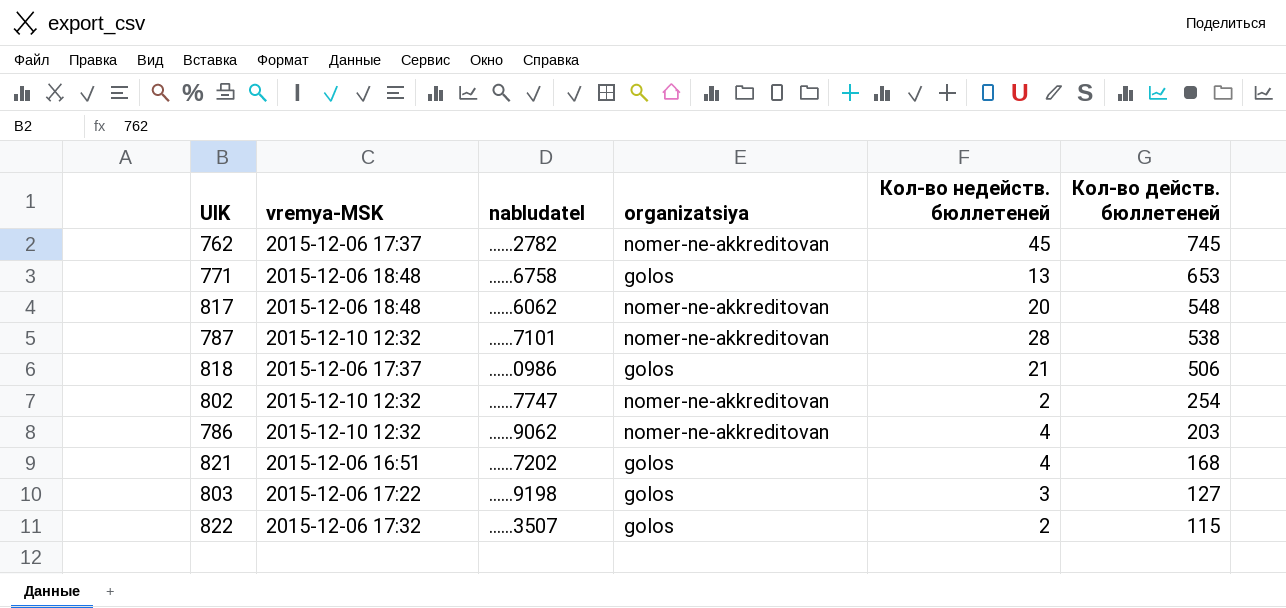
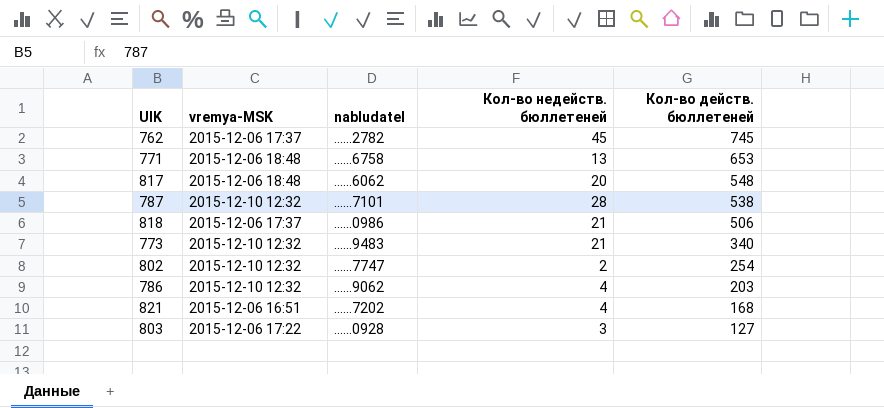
column organizatsiya | position: 4 -> none
row 822: 2015-12-06 17:32 | ......3507 | golos | 2 | 115 -> none
row 773: none -> 2015-12-10 12:32 | ......9483 | 21 | 340
803 | nabludatel: ......9198 -> ......0928

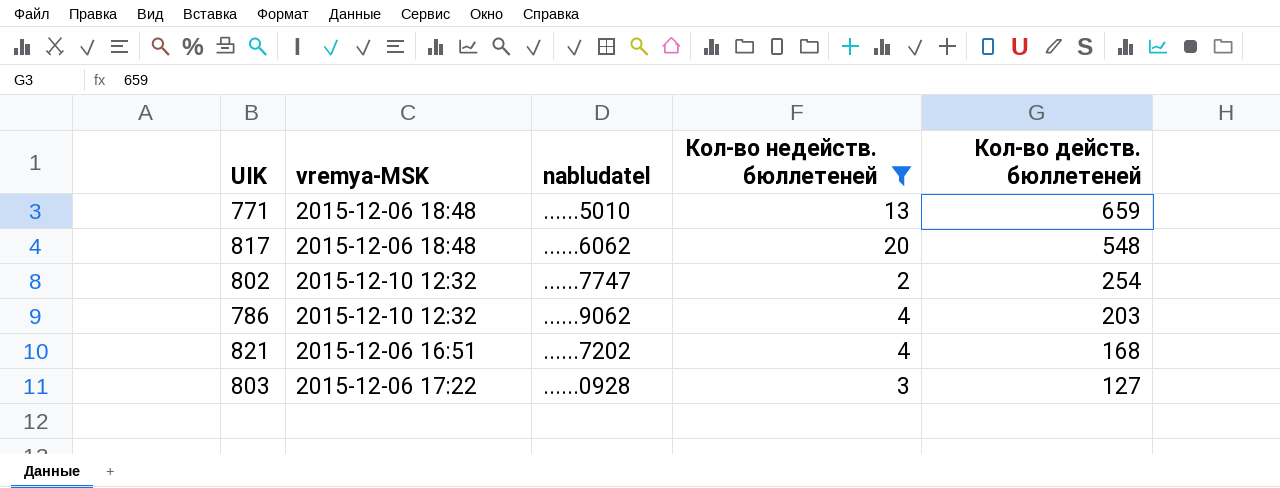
filter: none -> Кол-во недейств. бюллетеней <= 20
771 | nabludatel: ......6758 -> ......5010
771 | Кол-во действ. бюллетеней: 653 -> 659

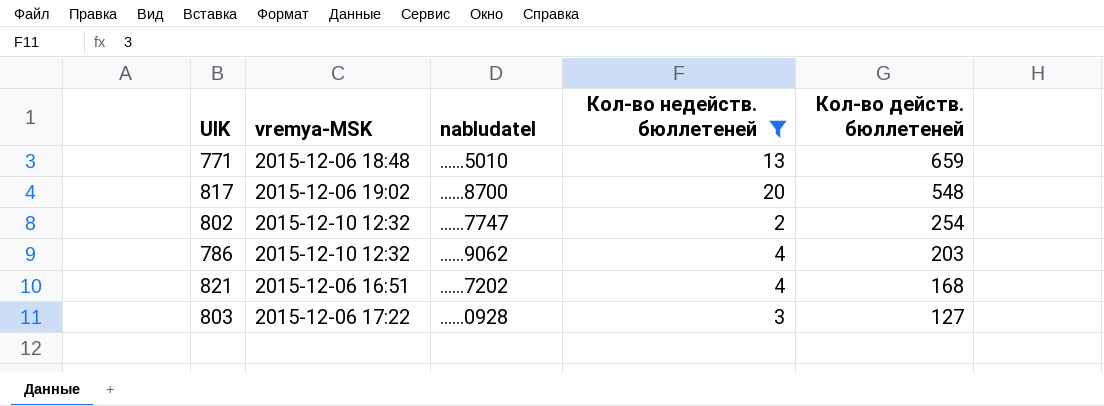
817 | vremya-MSK: 2015-12-06 18:48 -> 2015-12-06 19:02
817 | nabludatel: ......6062 -> ......8700

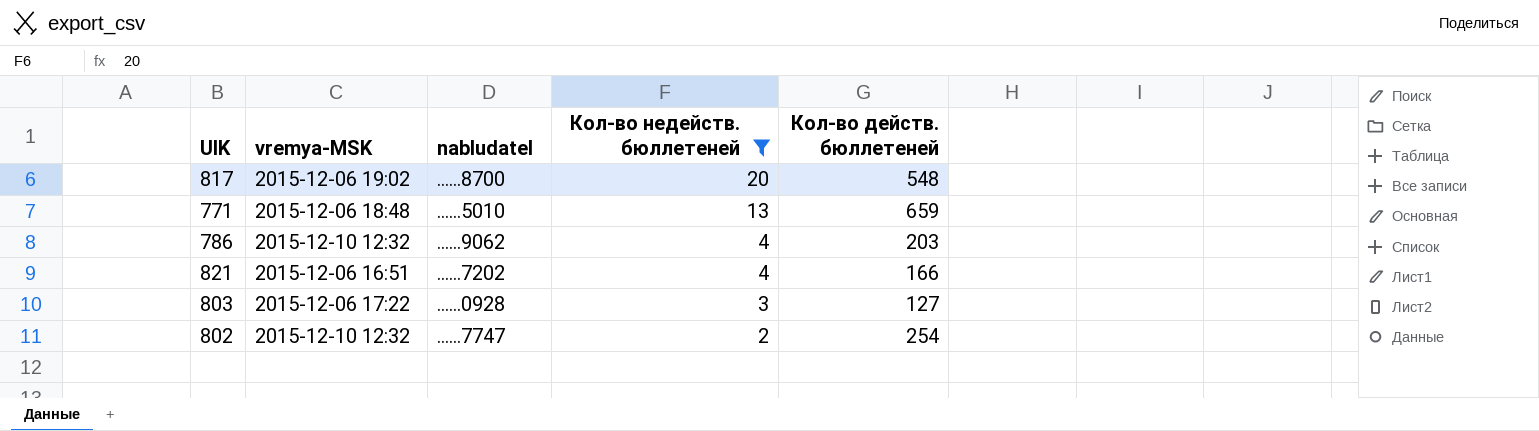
row order: Кол-во действ. бюллетеней descending -> Кол-во недейств. бюллетеней descending
821 | Кол-во действ. бюллетеней: 168 -> 166

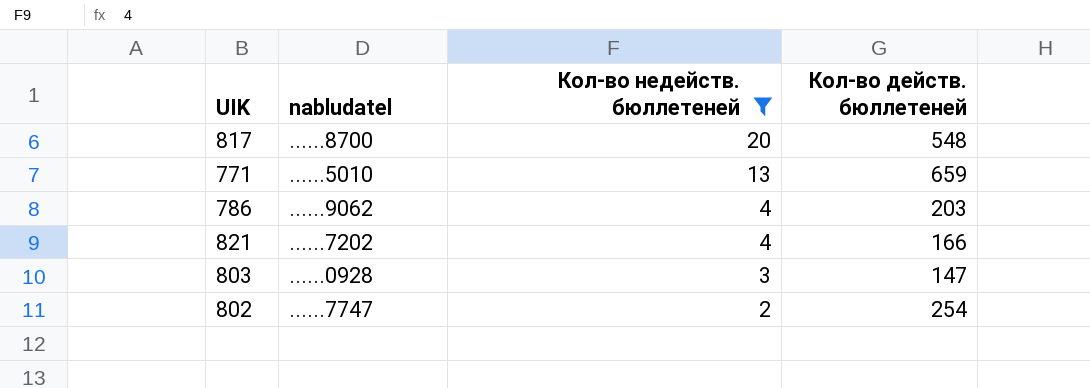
column vremya-MSK | position: 2 -> none
803 | Кол-во действ. бюллетеней: 127 -> 147

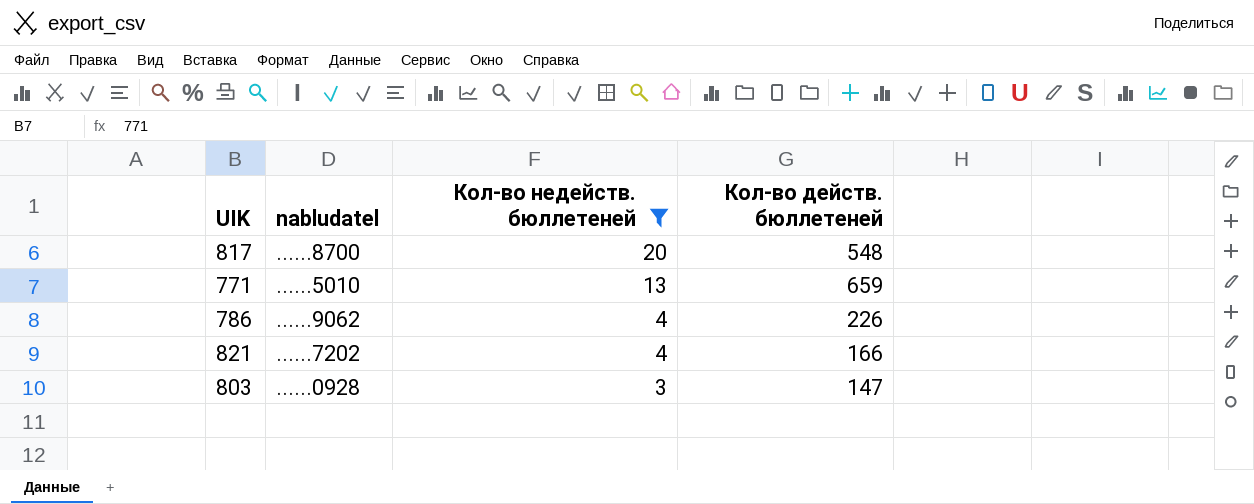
row 802: ......7747 | 2 | 254 -> none
786 | Кол-во действ. бюллетеней: 203 -> 226

